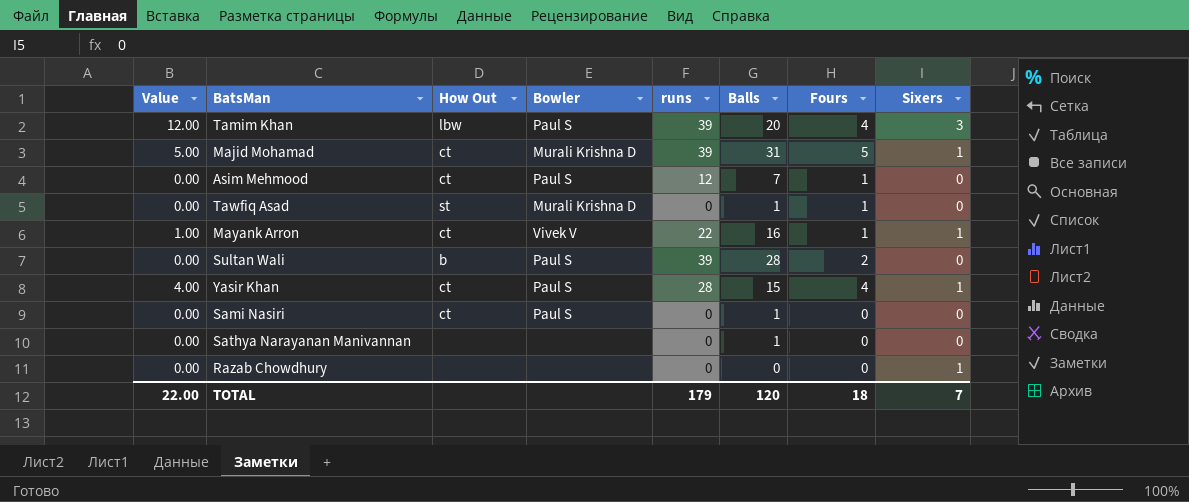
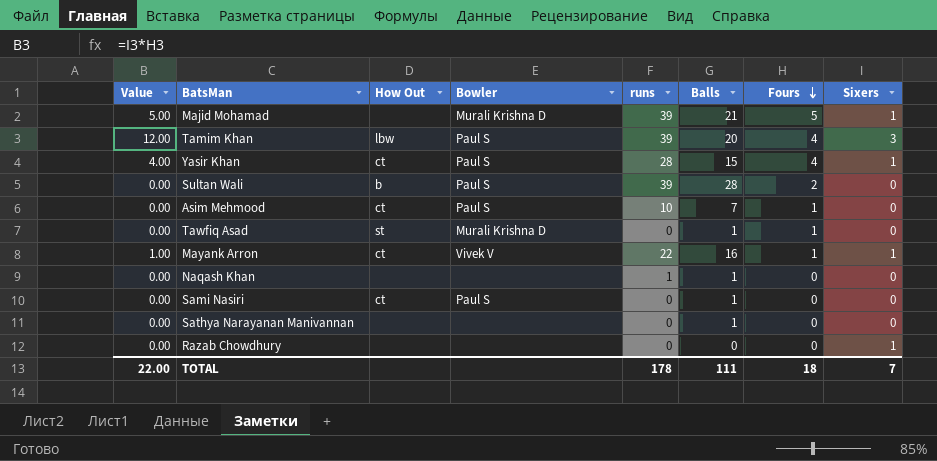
row order: none -> Fours descending
Majid Mohamad | How Out: ct -> none
Majid Mohamad | Balls: 31 -> 21
Asim Mehmood | runs: 12 -> 10
row Naqash Khan: none -> 0.00 | none | none | 1 | 1 | 0 | 0
TOTAL | runs: 179 -> 178
TOTAL | Balls: 120 -> 111

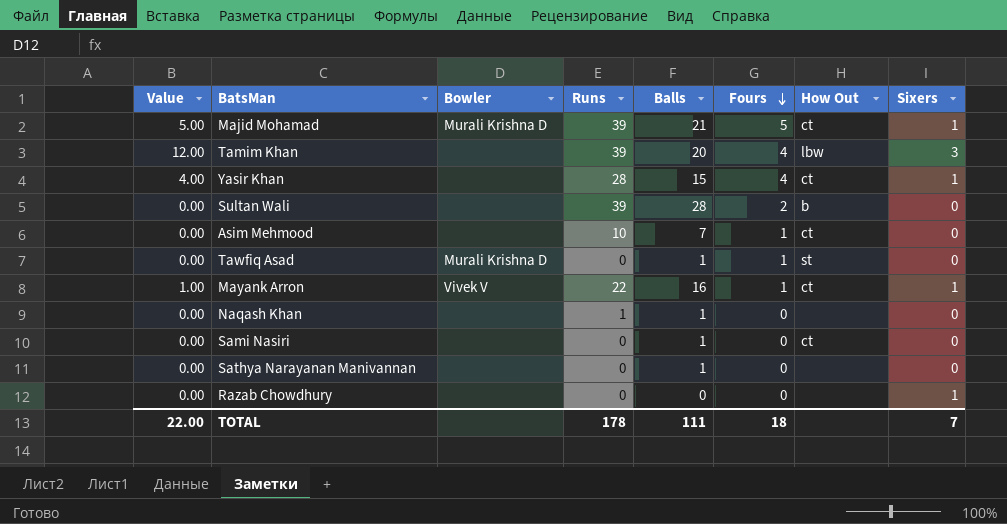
column name: runs -> Runs
column How Out | position: 3 -> 7
Majid Mohamad | How Out: none -> ct
Tamim Khan | Bowler: Paul S -> none
Yasir Khan | Bowler: Paul S -> none
Sultan Wali | Bowler: Paul S -> none
Asim Mehmood | Bowler: Paul S -> none
Sami Nasiri | Bowler: Paul S -> none

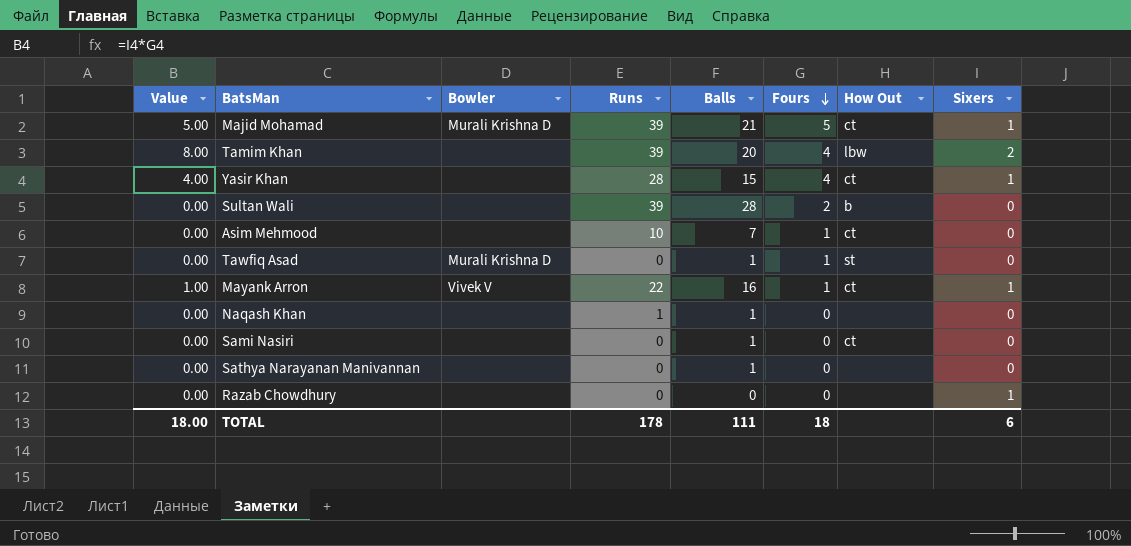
Tamim Khan | Value: 12.00 -> 8.00
Tamim Khan | Sixers: 3 -> 2
TOTAL | Value: 22.00 -> 18.00
TOTAL | Sixers: 7 -> 6

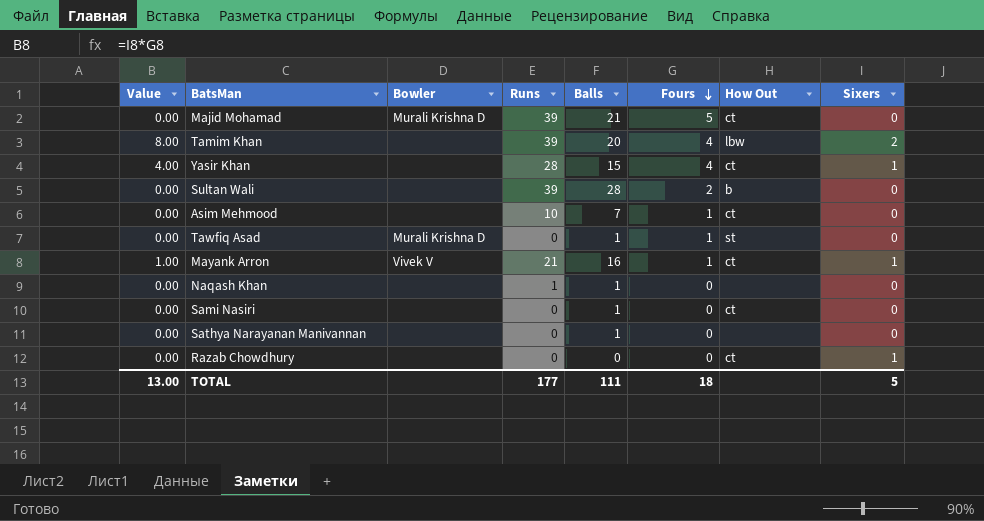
Majid Mohamad | Value: 5.00 -> 0.00
Majid Mohamad | Sixers: 1 -> 0
Mayank Arron | Runs: 22 -> 21
Razab Chowdhury | How Out: none -> ct
TOTAL | Value: 18.00 -> 13.00
TOTAL | Runs: 178 -> 177
TOTAL | Sixers: 6 -> 5

